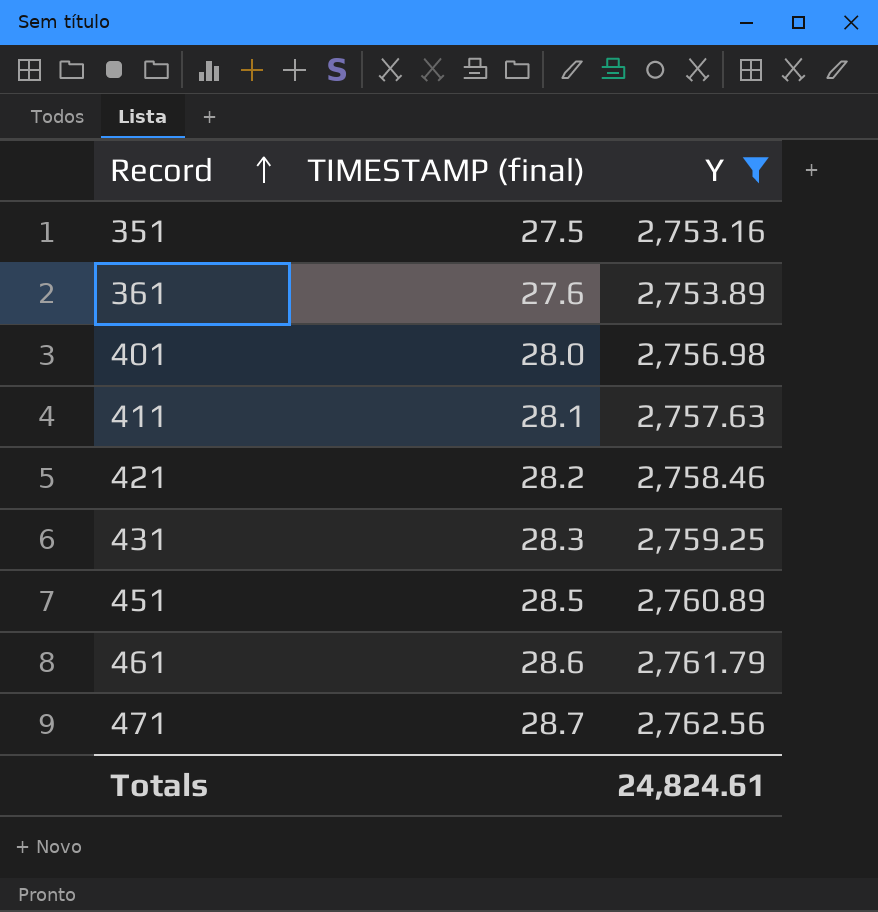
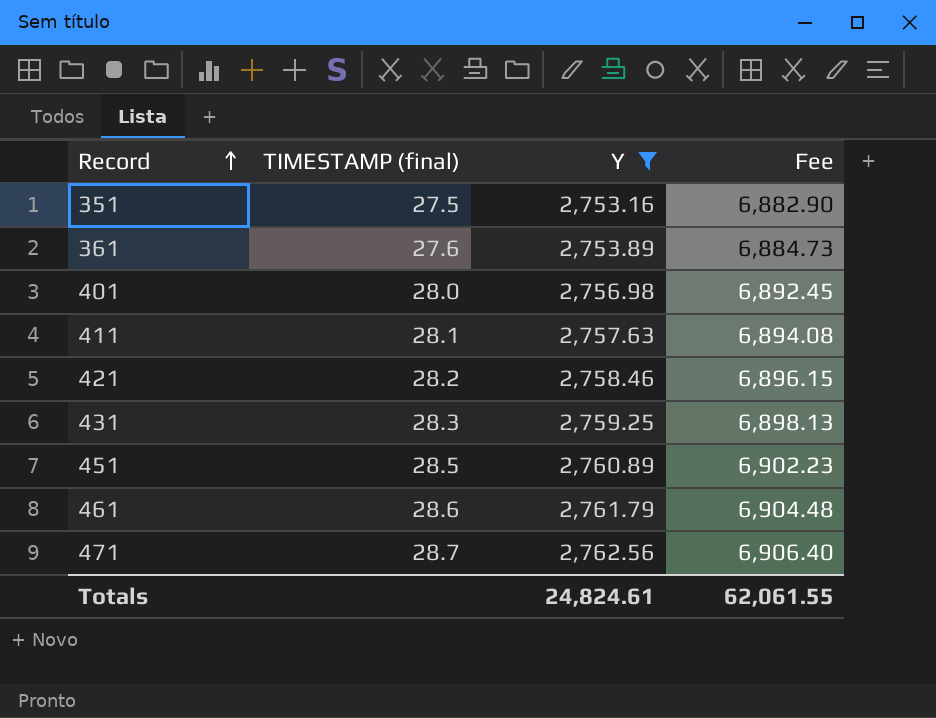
column Fee | formula: none -> [Y] * 2.5

